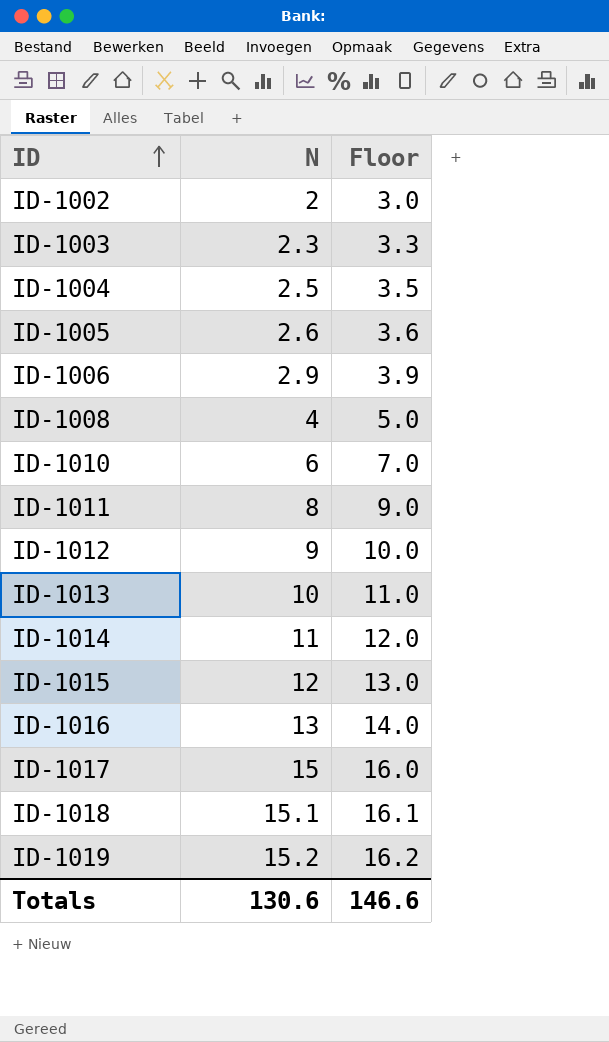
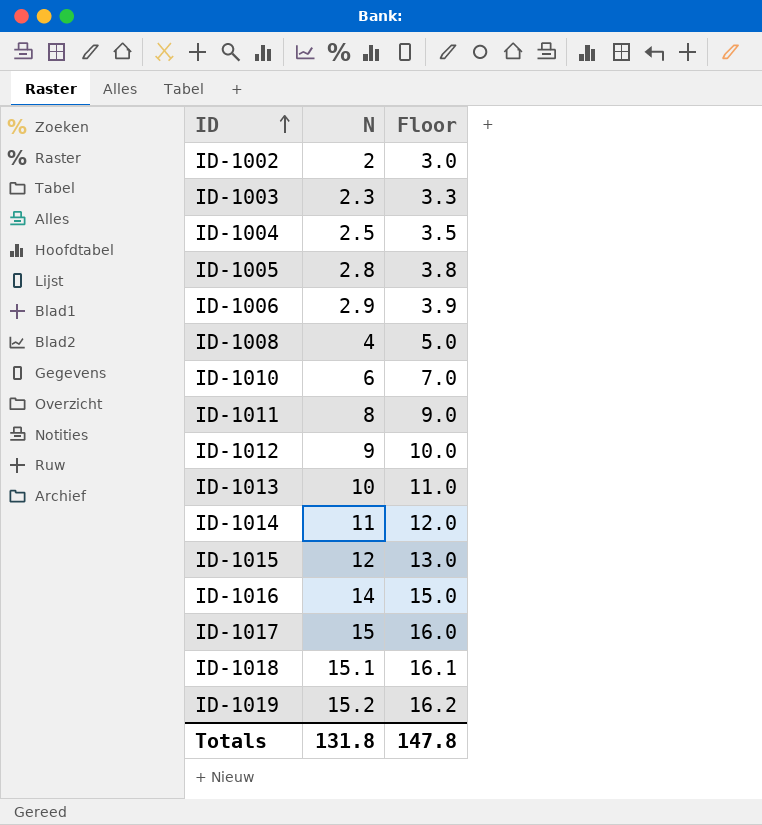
ID-1005 | N: 2.6 -> 2.8
ID-1005 | Floor: 3.6 -> 3.8
ID-1016 | N: 13 -> 14
ID-1016 | Floor: 14.0 -> 15.0
Totals | N: 130.6 -> 131.8
Totals | Floor: 146.6 -> 147.8

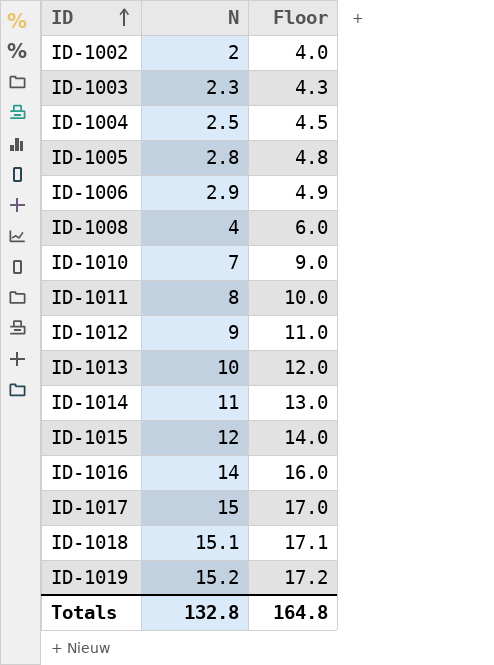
column Floor | formula: [N] + 1 -> [N] + 2
ID-1010 | N: 6 -> 7
Totals | N: 131.8 -> 132.8
Totals | Floor: 147.8 -> 164.8

